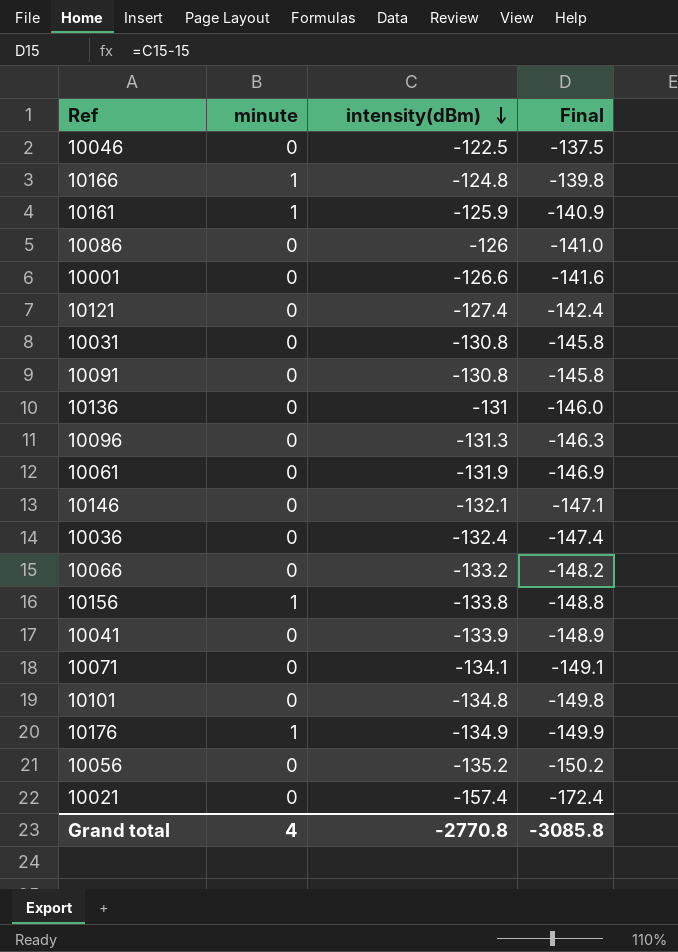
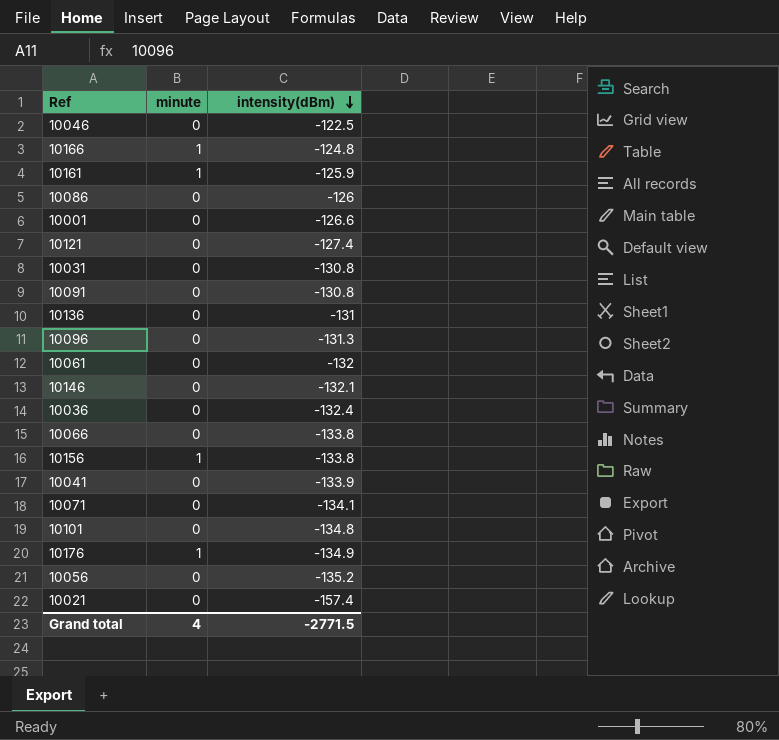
column Final | formula: [intensity(dBm)] - 15 -> none
10061 | intensity(dBm): -131.9 -> -132
10066 | intensity(dBm): -133.2 -> -133.8
Grand total | intensity(dBm): -2770.8 -> -2771.5

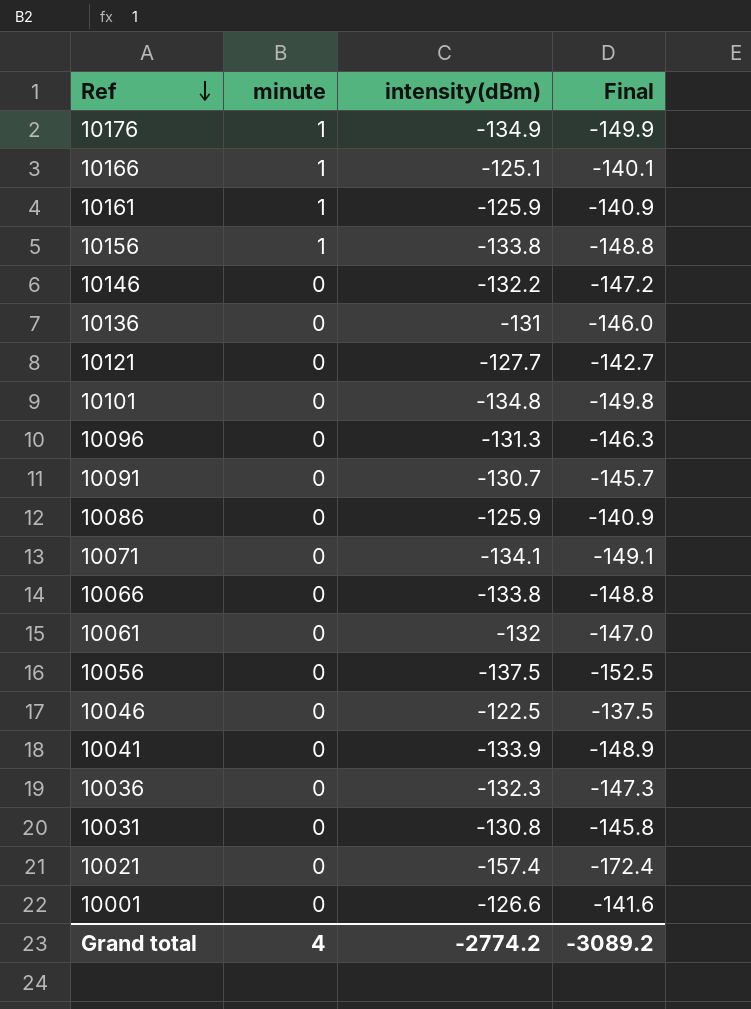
row order: intensity(dBm) descending -> Ref descending
column Final | formula: none -> [intensity(dBm)] - 15
10166 | intensity(dBm): -124.8 -> -125.1
10146 | intensity(dBm): -132.1 -> -132.2
10121 | intensity(dBm): -127.4 -> -127.7
10091 | intensity(dBm): -130.8 -> -130.7
10086 | intensity(dBm): -126 -> -125.9
10056 | intensity(dBm): -135.2 -> -137.5
10036 | intensity(dBm): -132.4 -> -132.3
Grand total | intensity(dBm): -2771.5 -> -2774.2

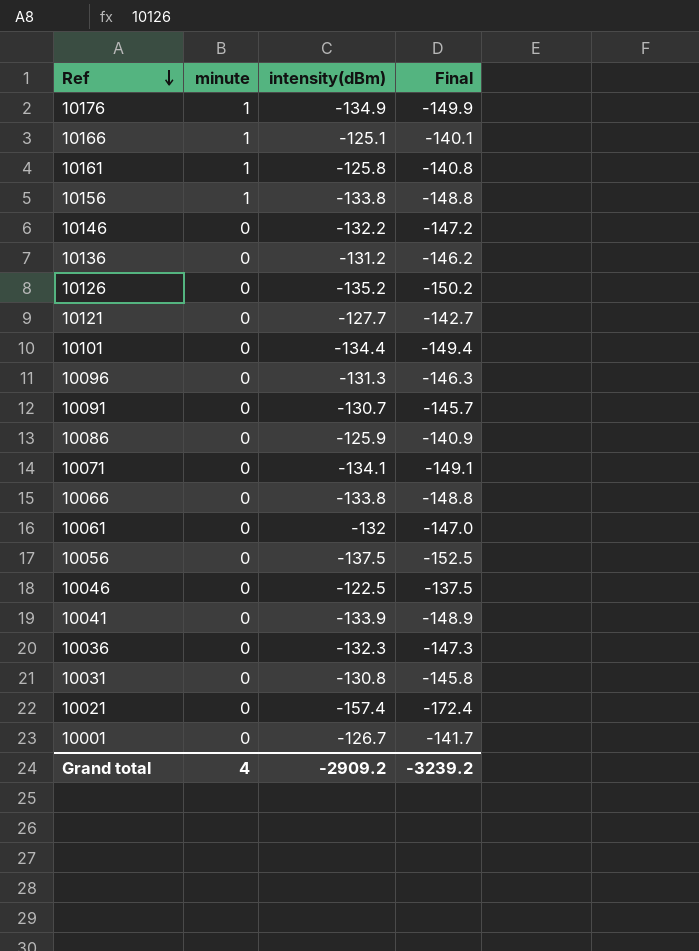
10161 | intensity(dBm): -125.9 -> -125.8
10161 | Final: -140.9 -> -140.8
10136 | intensity(dBm): -131 -> -131.2
10136 | Final: -146.0 -> -146.2
row 10126: none -> 0 | -135.2 | -150.2
10101 | intensity(dBm): -134.8 -> -134.4
10101 | Final: -149.8 -> -149.4
10001 | intensity(dBm): -126.6 -> -126.7
10001 | Final: -141.6 -> -141.7
Grand total | intensity(dBm): -2774.2 -> -2909.2
Grand total | Final: -3089.2 -> -3239.2

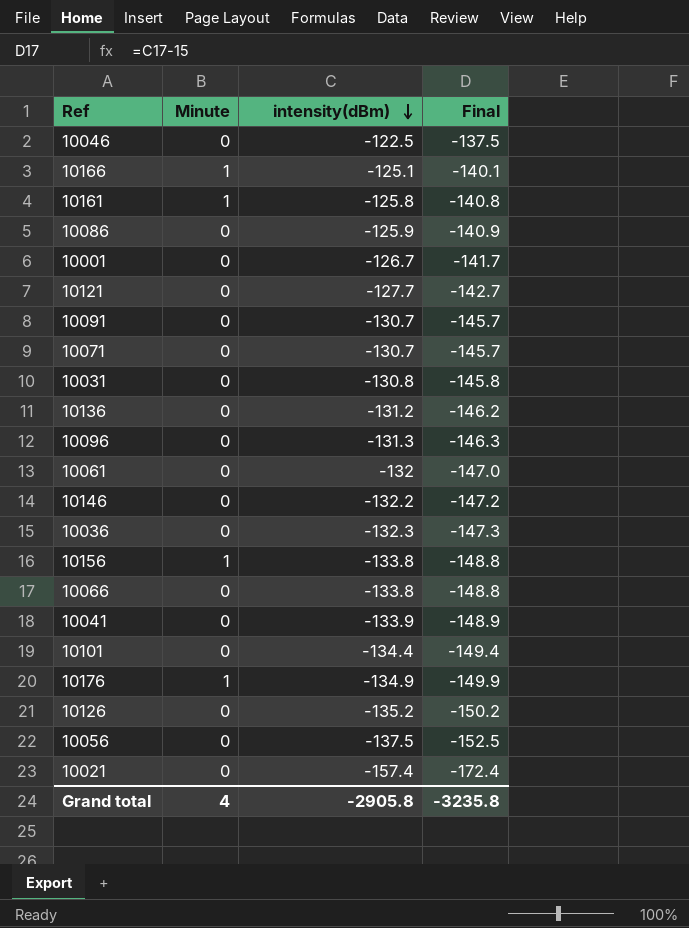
row order: Ref descending -> intensity(dBm) descending
column name: minute -> Minute
10071 | intensity(dBm): -134.1 -> -130.7
10071 | Final: -149.1 -> -145.7
Grand total | intensity(dBm): -2909.2 -> -2905.8
Grand total | Final: -3239.2 -> -3235.8

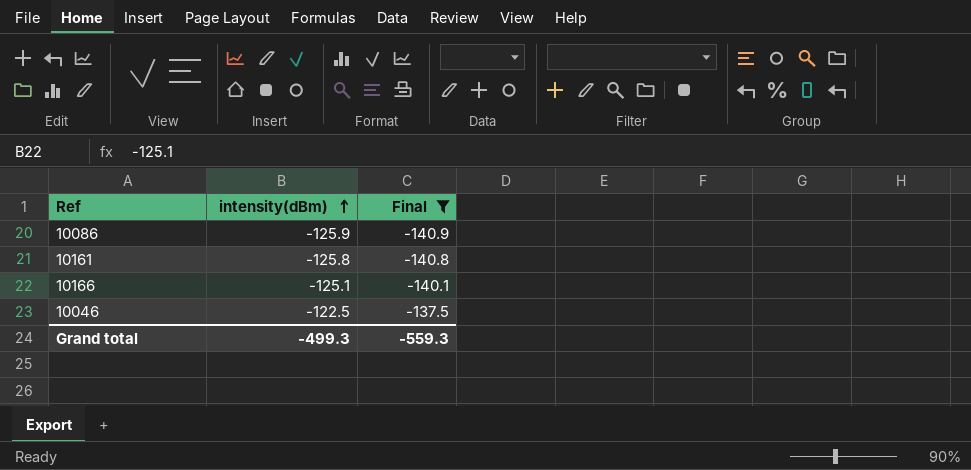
filter: none -> Final >= -140.9
row order: intensity(dBm) descending -> intensity(dBm) ascending
column Minute | position: 2 -> none
Grand total | intensity(dBm): -2905.8 -> -499.3
Grand total | Final: -3235.8 -> -559.3

